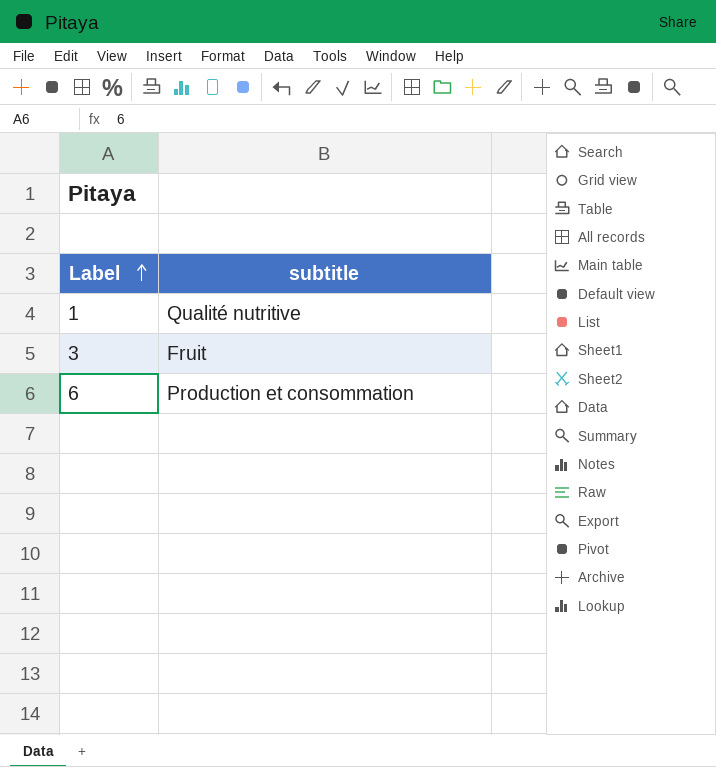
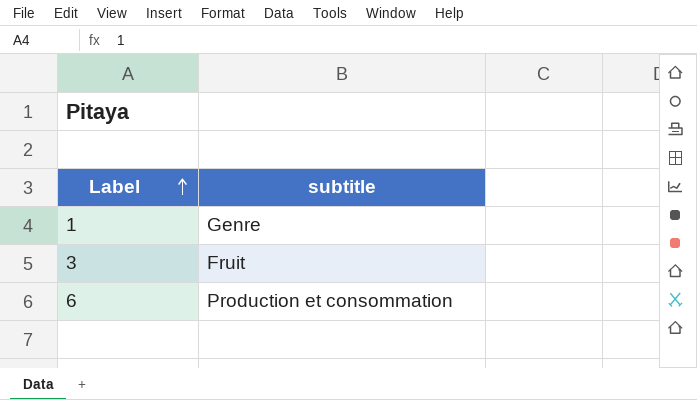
1 | subtitle: Qualité nutritive -> Genre

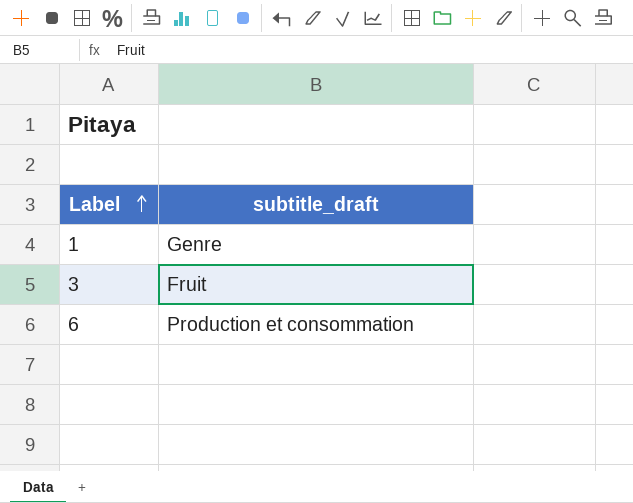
column name: subtitle -> subtitle_draft

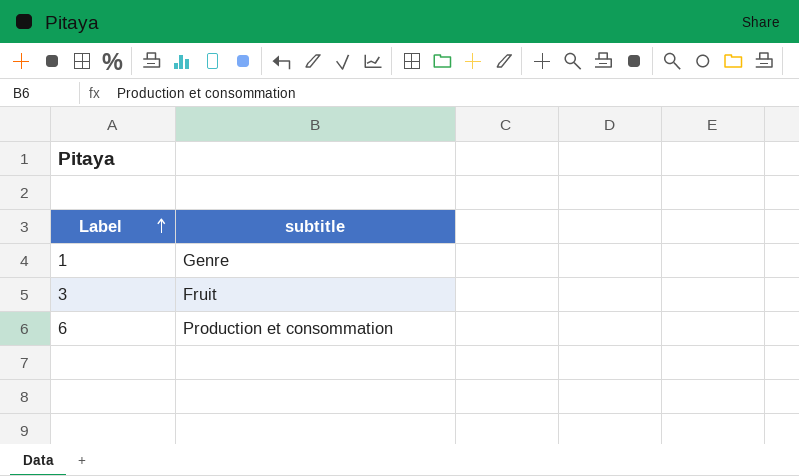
column name: subtitle_draft -> subtitle

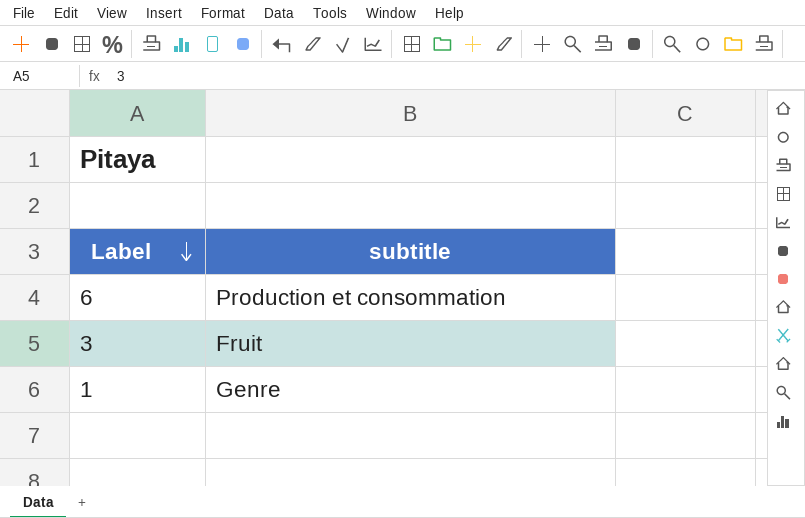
row order: Label ascending -> Label descending

